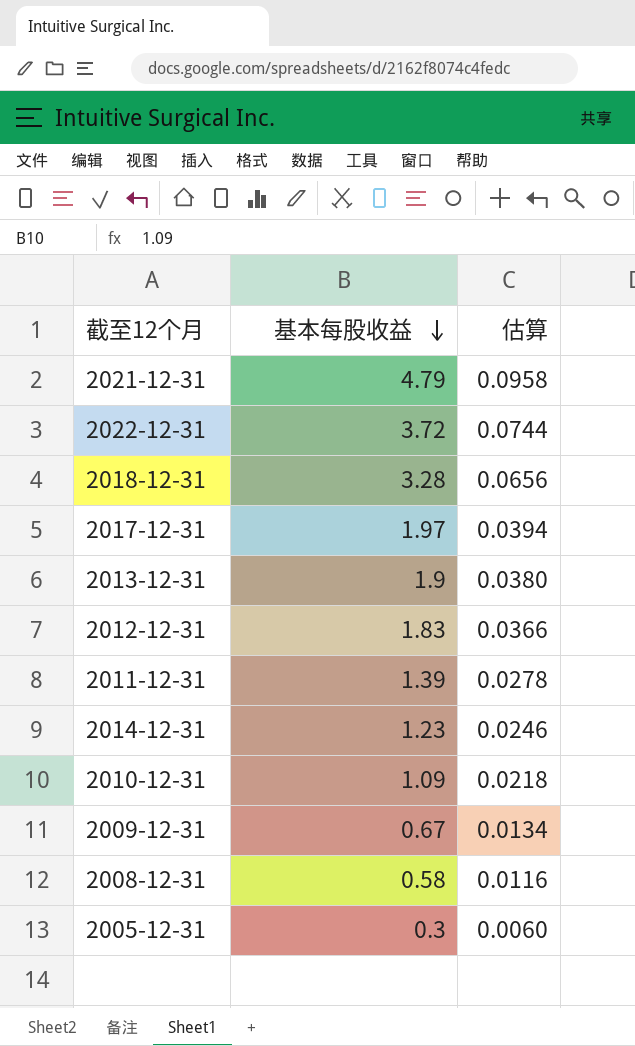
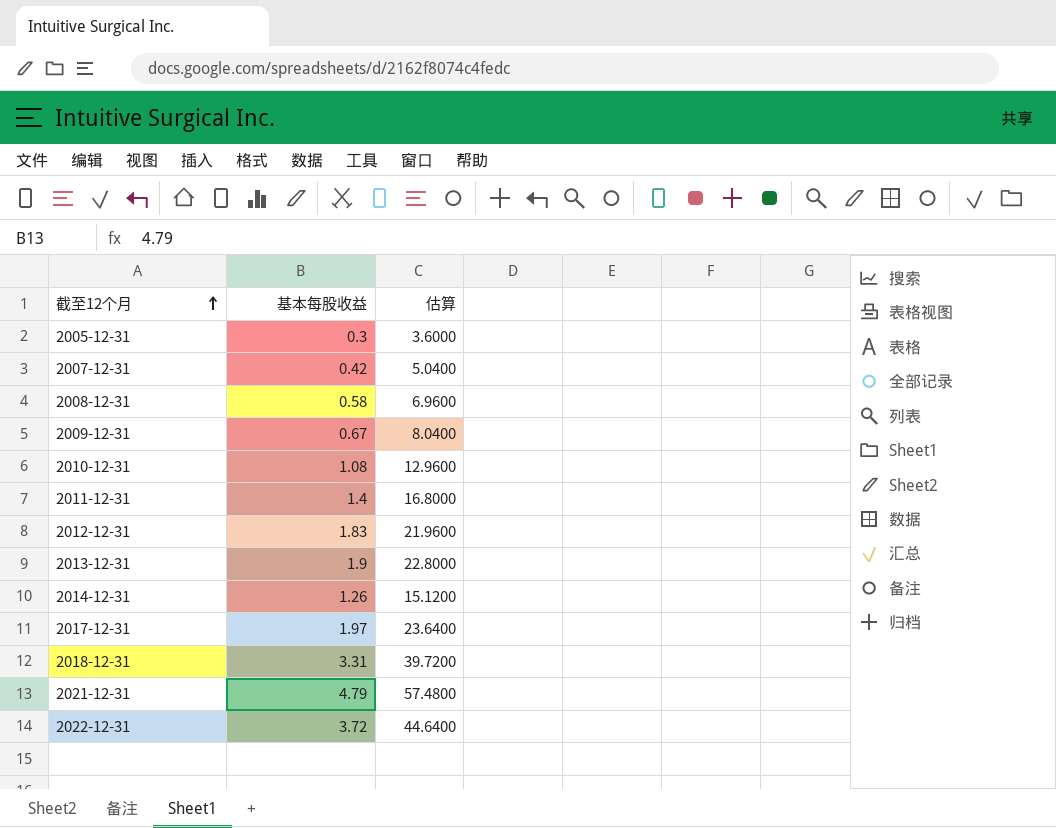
row order: 基本每股收益 descending -> 截至12个月 ascending
column 估算 | formula: [基本每股收益] * 0.02 -> [基本每股收益] * 12
row 2007-12-31: none -> 0.42 | 5.0400
2010-12-31 | 基本每股收益: 1.09 -> 1.08
2011-12-31 | 基本每股收益: 1.39 -> 1.4
2014-12-31 | 基本每股收益: 1.23 -> 1.26
2018-12-31 | 基本每股收益: 3.28 -> 3.31

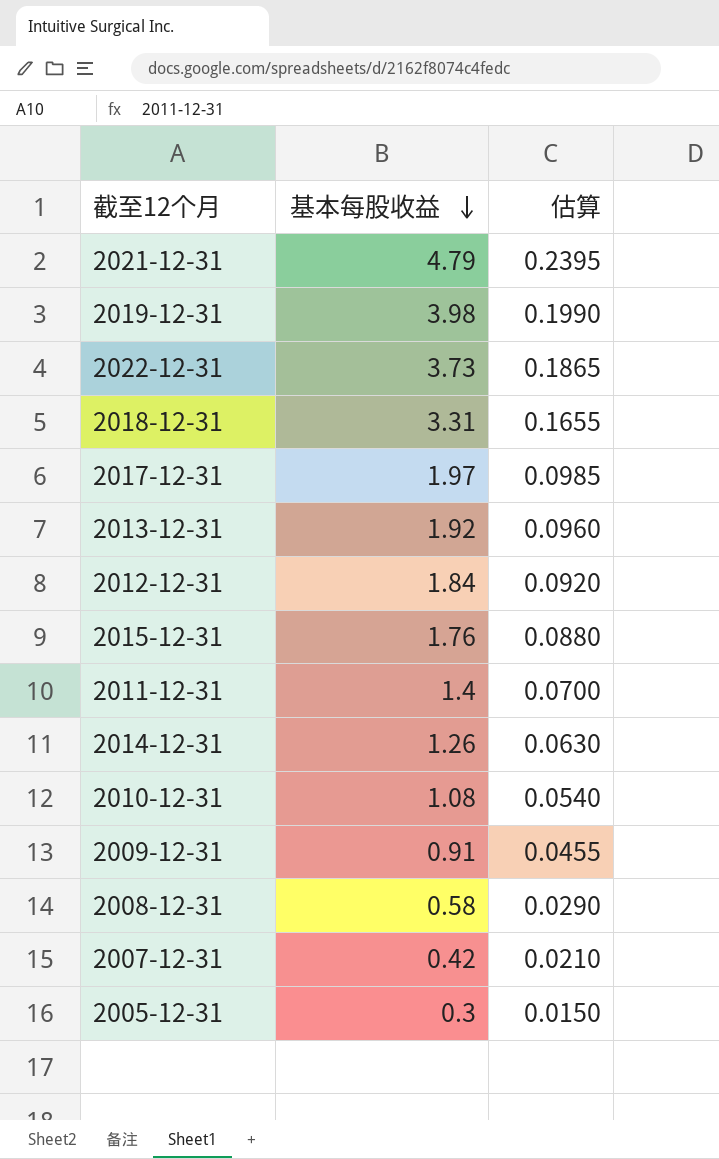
row order: 截至12个月 ascending -> 基本每股收益 descending
column 估算 | formula: [基本每股收益] * 12 -> [基本每股收益] * 0.05
row 2019-12-31: none -> 3.98 | 0.1990
2022-12-31 | 基本每股收益: 3.72 -> 3.73
2013-12-31 | 基本每股收益: 1.9 -> 1.92
2012-12-31 | 基本每股收益: 1.83 -> 1.84
row 2015-12-31: none -> 1.76 | 0.0880
2009-12-31 | 基本每股收益: 0.67 -> 0.91

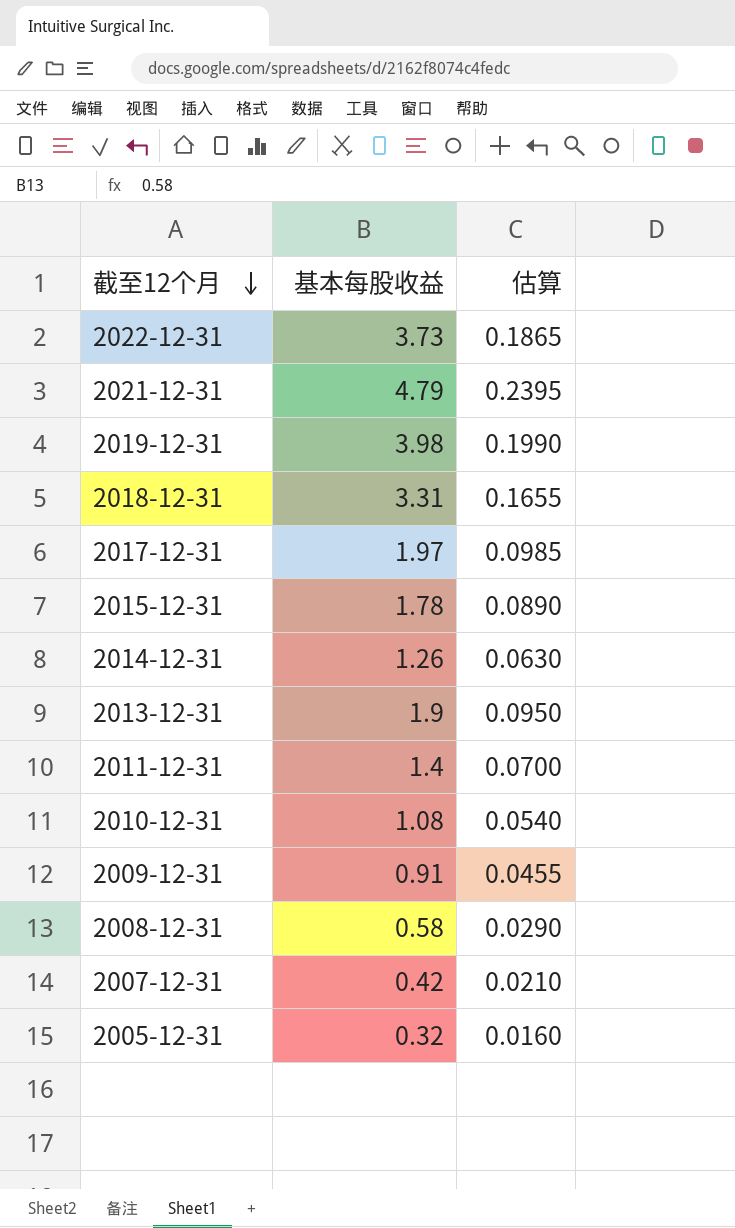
row order: 基本每股收益 descending -> 截至12个月 descending
row 2012-12-31: 1.84 | 0.0920 -> none
2015-12-31 | 基本每股收益: 1.76 -> 1.78
2015-12-31 | 估算: 0.0880 -> 0.0890
2013-12-31 | 基本每股收益: 1.92 -> 1.9
2013-12-31 | 估算: 0.0960 -> 0.0950
2005-12-31 | 基本每股收益: 0.3 -> 0.32
2005-12-31 | 估算: 0.0150 -> 0.0160

